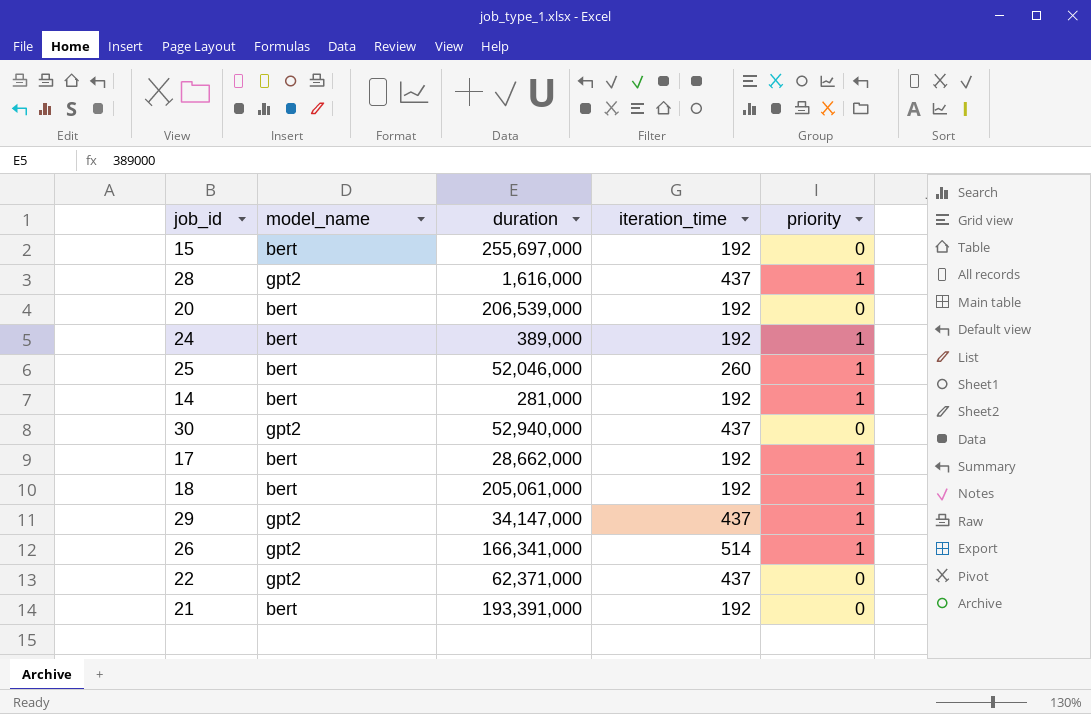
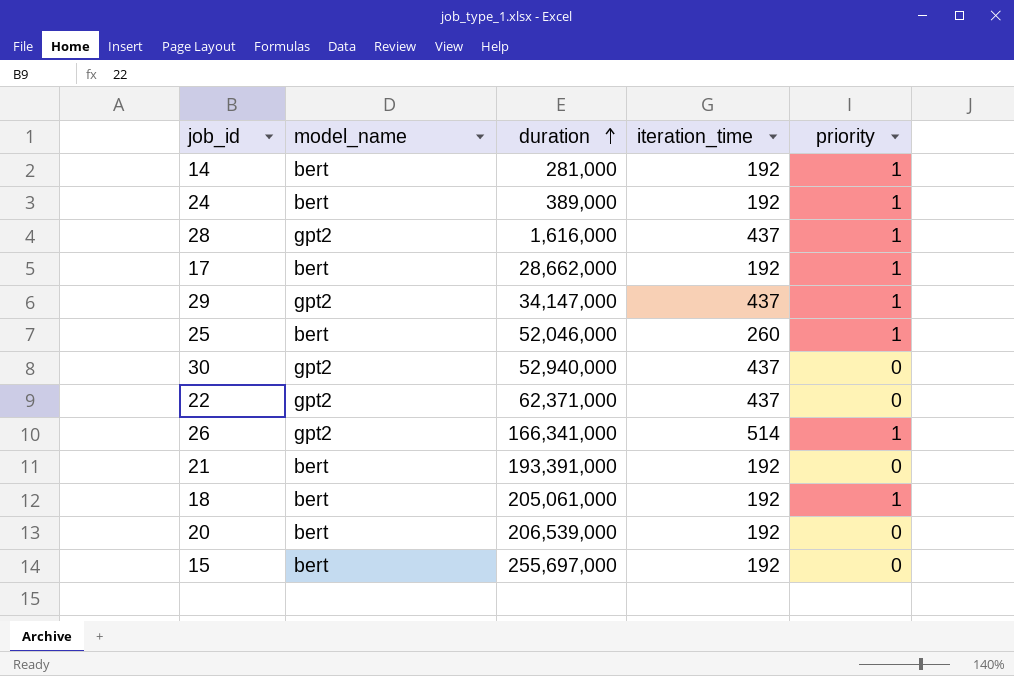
row order: none -> duration ascending

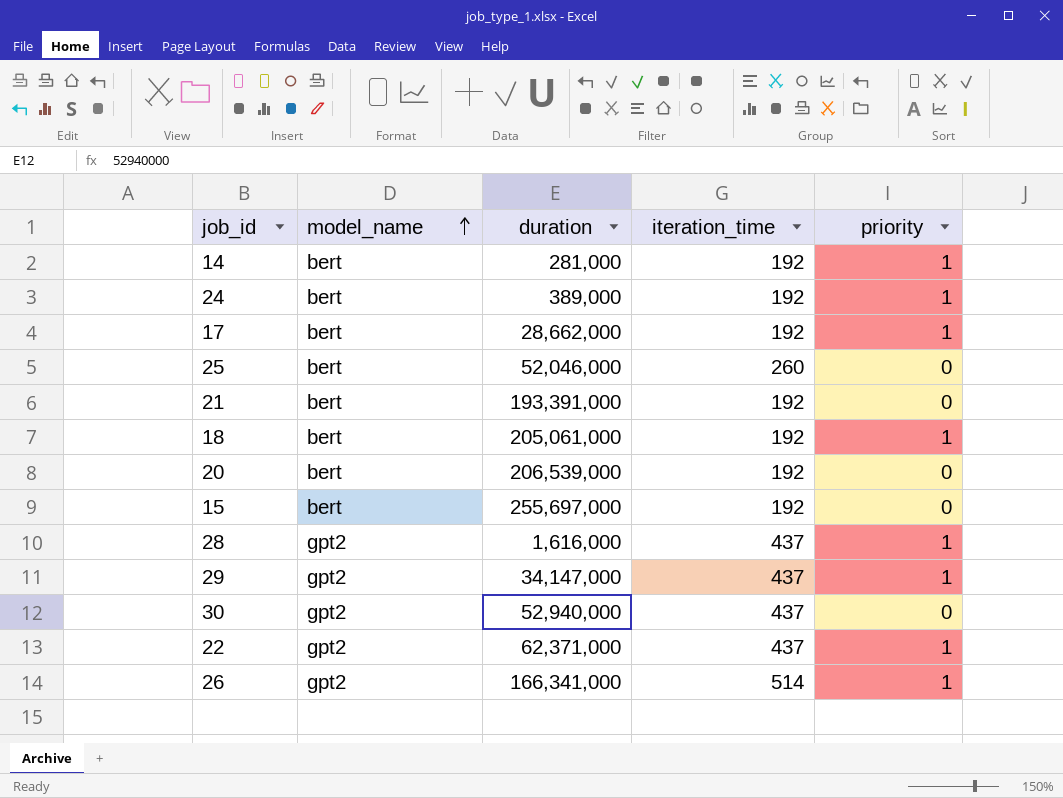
row order: duration ascending -> model_name ascending
25 | priority: 1 -> 0
22 | priority: 0 -> 1

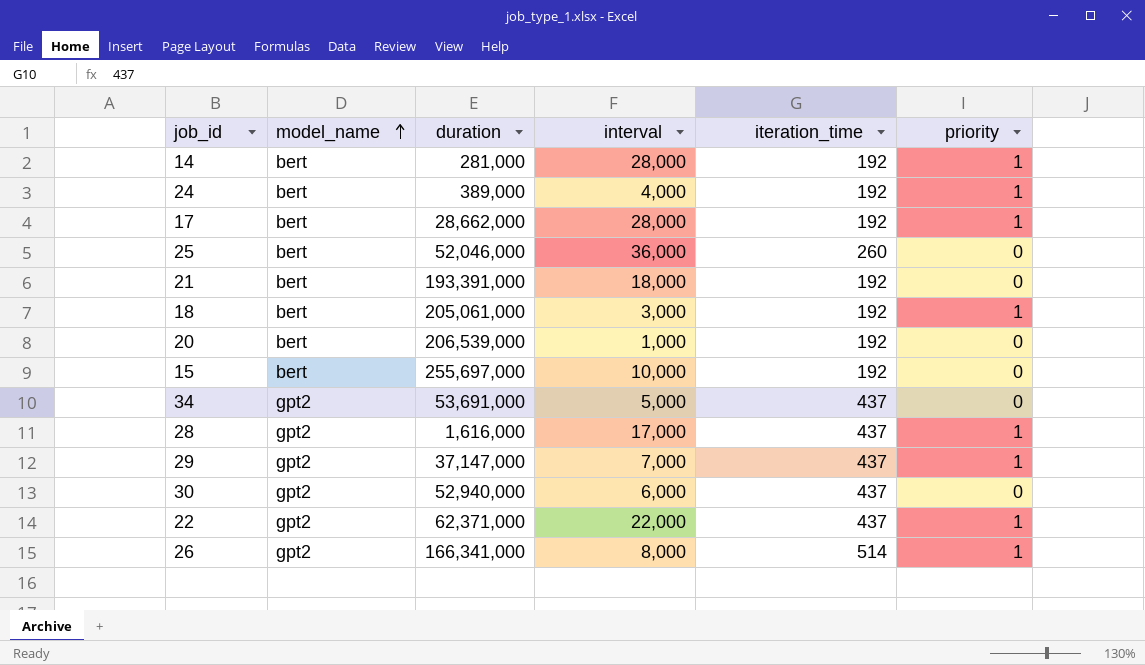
column interval | position: none -> 4
row 34: none -> gpt2 | 53,691,000 | 5,000 | 437 | 0
29 | duration: 34,147,000 -> 37,147,000

